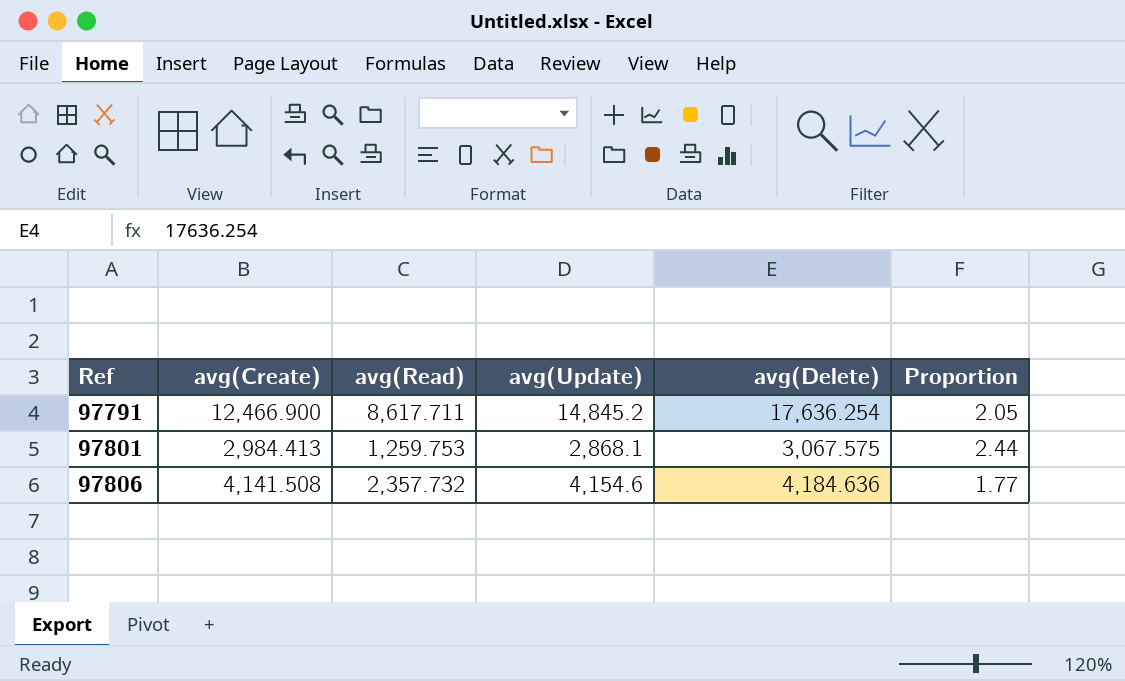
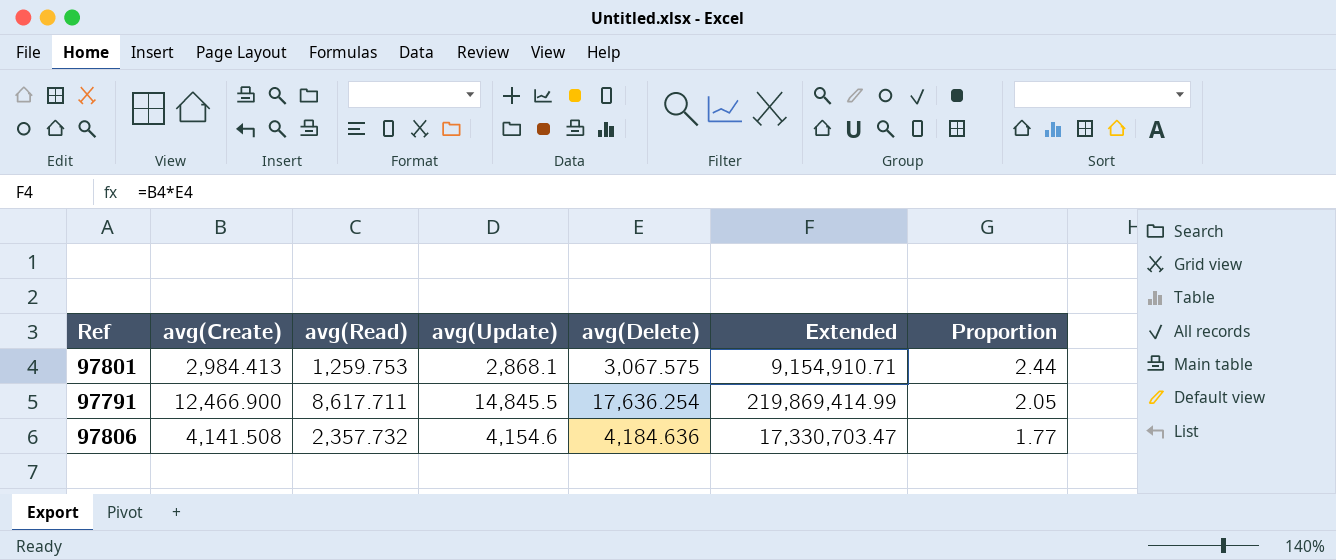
row order: Ref ascending -> Proportion descending
column Extended | formula: none -> [avg(Create)] * [avg(Delete)]
97791 | avg(Update): 14,845.2 -> 14,845.5

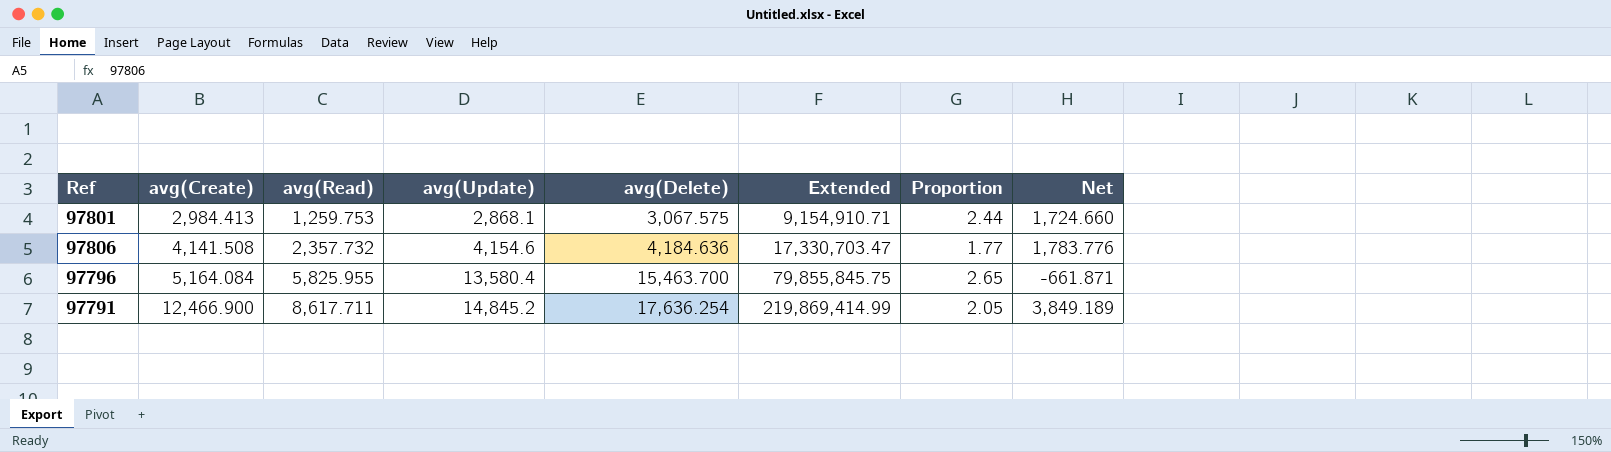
row order: Proportion descending -> avg(Create) ascending
column Net | formula: none -> [avg(Create)] - [avg(Read)]
row 97796: none -> 5,164.084 | 5,825.955 | 13,580.4 | 15,463.700 | 79,855,845.75 | 2.65 | -661.871
97791 | avg(Update): 14,845.5 -> 14,845.2

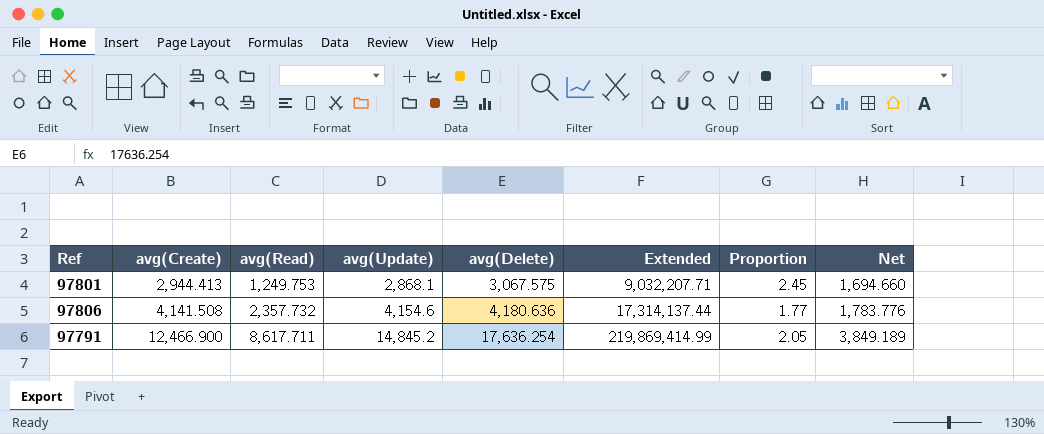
row 97796: 5,164.084 | 5,825.955 | 13,580.4 | 15,463.700 | 79,855,845.75 | 2.65 | -661.871 -> none
97801 | avg(Create): 2,984.413 -> 2,944.413
97801 | avg(Read): 1,259.753 -> 1,249.753
97801 | Extended: 9,154,910.71 -> 9,032,207.71
97801 | Proportion: 2.44 -> 2.45
97801 | Net: 1,724.660 -> 1,694.660
97806 | avg(Delete): 4,184.636 -> 4,180.636
97806 | Extended: 17,330,703.47 -> 17,314,137.44

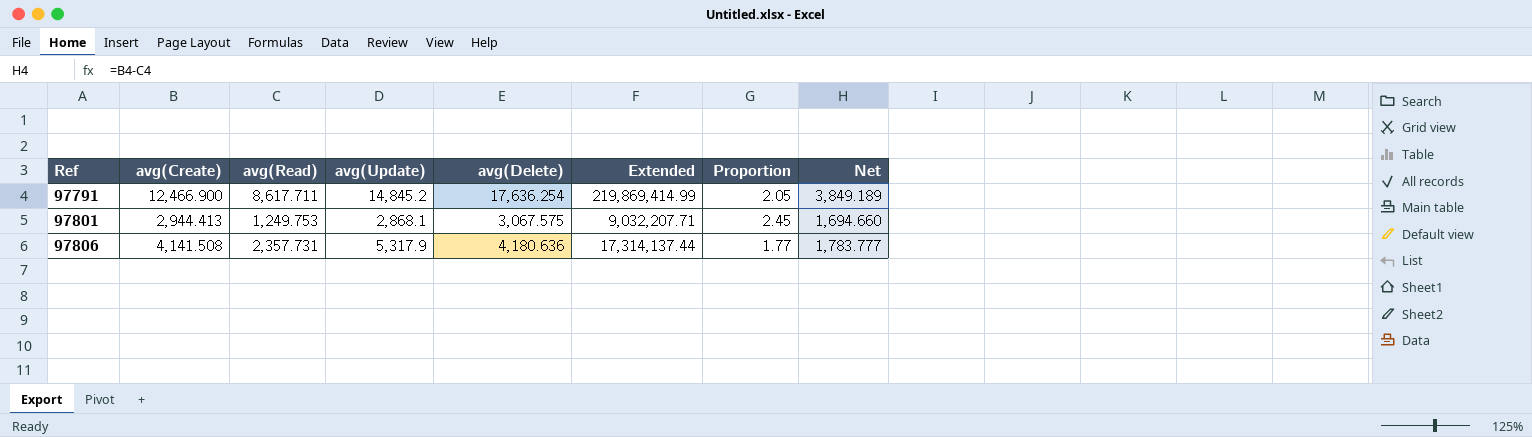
row order: avg(Create) ascending -> Ref ascending
97806 | avg(Read): 2,357.732 -> 2,357.731
97806 | avg(Update): 4,154.6 -> 5,317.9
97806 | Net: 1,783.776 -> 1,783.777

